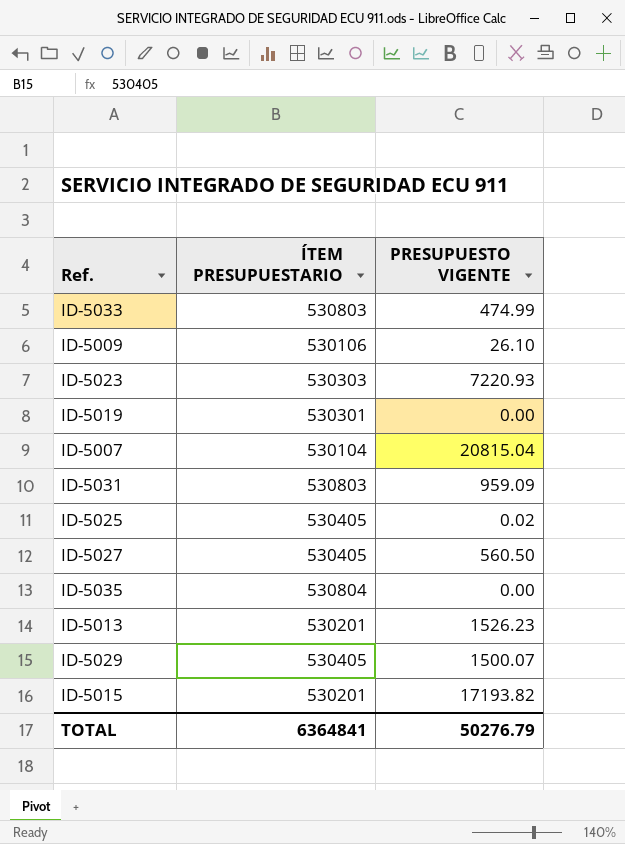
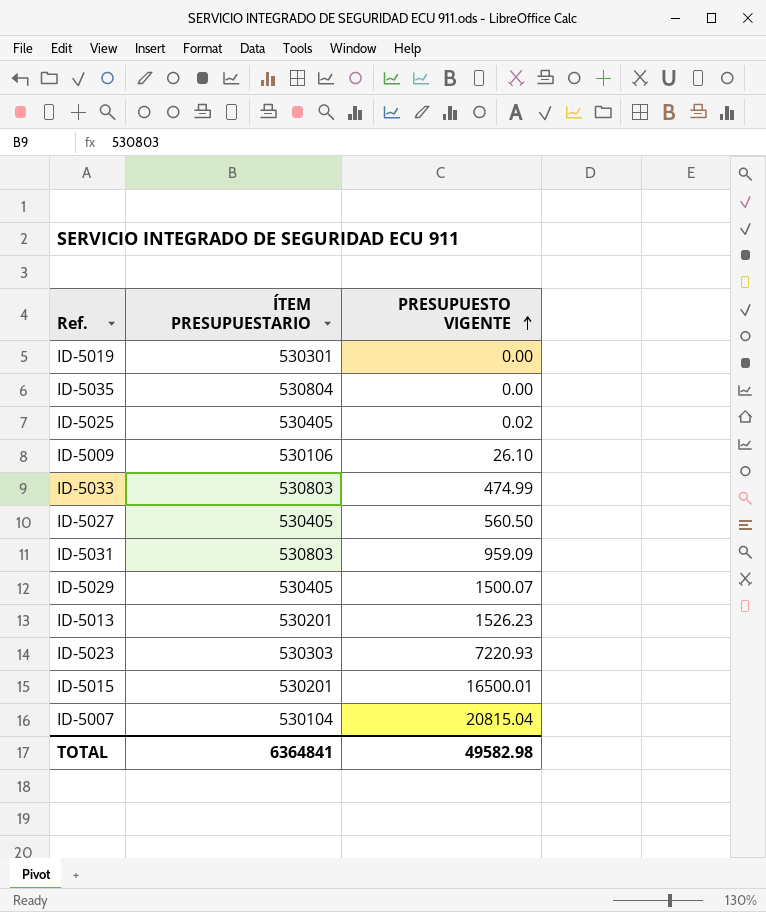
row order: none -> PRESUPUESTO VIGENTE ascending
ID-5015 | PRESUPUESTO VIGENTE: 17193.82 -> 16500.01
TOTAL | PRESUPUESTO VIGENTE: 50276.79 -> 49582.98

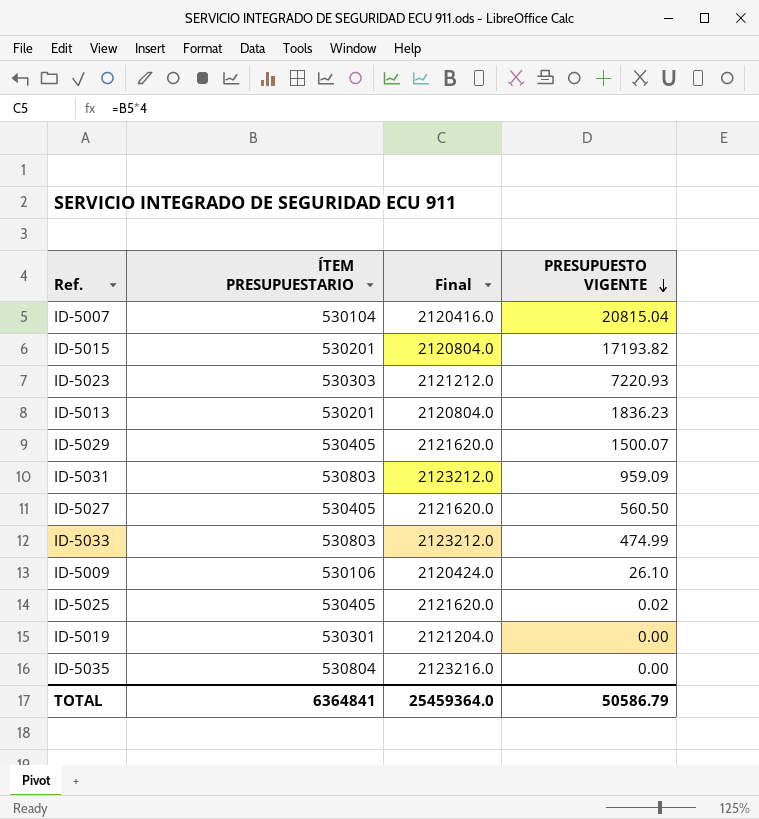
row order: PRESUPUESTO VIGENTE ascending -> PRESUPUESTO VIGENTE descending
column Final | formula: none -> [ÍTEM PRESUPUESTARIO] * 4
ID-5015 | PRESUPUESTO VIGENTE: 16500.01 -> 17193.82
ID-5013 | PRESUPUESTO VIGENTE: 1526.23 -> 1836.23
TOTAL | PRESUPUESTO VIGENTE: 49582.98 -> 50586.79

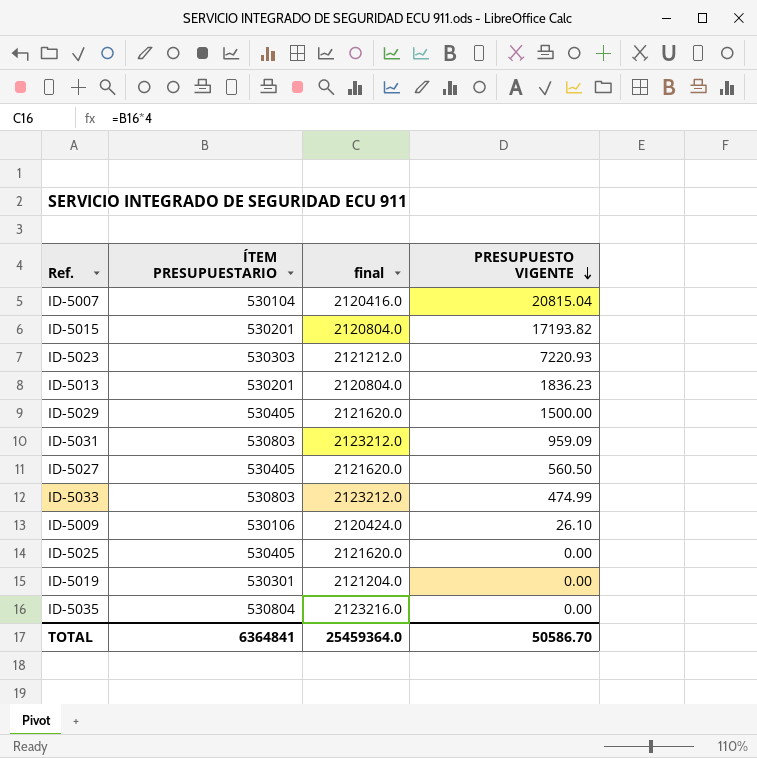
column name: Final -> final
ID-5029 | PRESUPUESTO VIGENTE: 1500.07 -> 1500.00
ID-5025 | PRESUPUESTO VIGENTE: 0.02 -> 0.00
TOTAL | PRESUPUESTO VIGENTE: 50586.79 -> 50586.70

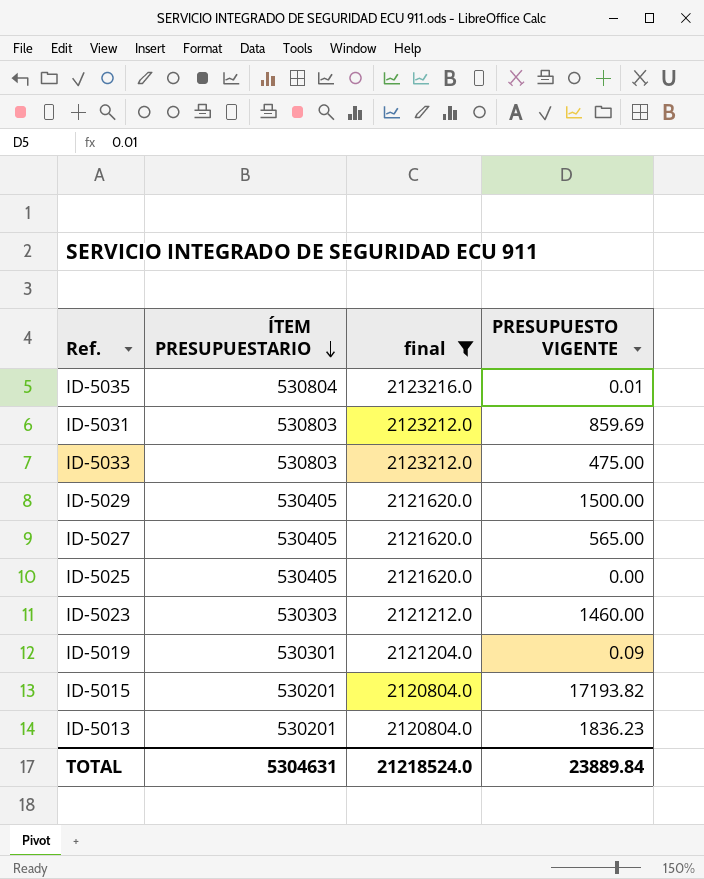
filter: none -> final >= 2120804.0
row order: PRESUPUESTO VIGENTE descending -> ÍTEM PRESUPUESTARIO descending
ID-5035 | PRESUPUESTO VIGENTE: 0.00 -> 0.01
ID-5031 | PRESUPUESTO VIGENTE: 959.09 -> 859.69
ID-5033 | PRESUPUESTO VIGENTE: 474.99 -> 475.00
ID-5027 | PRESUPUESTO VIGENTE: 560.50 -> 565.00
ID-5023 | PRESUPUESTO VIGENTE: 7220.93 -> 1460.00
ID-5019 | PRESUPUESTO VIGENTE: 0.00 -> 0.09
TOTAL | ÍTEM PRESUPUESTARIO: 6364841 -> 5304631
TOTAL | final: 25459364.0 -> 21218524.0
TOTAL | PRESUPUESTO VIGENTE: 50586.70 -> 23889.84

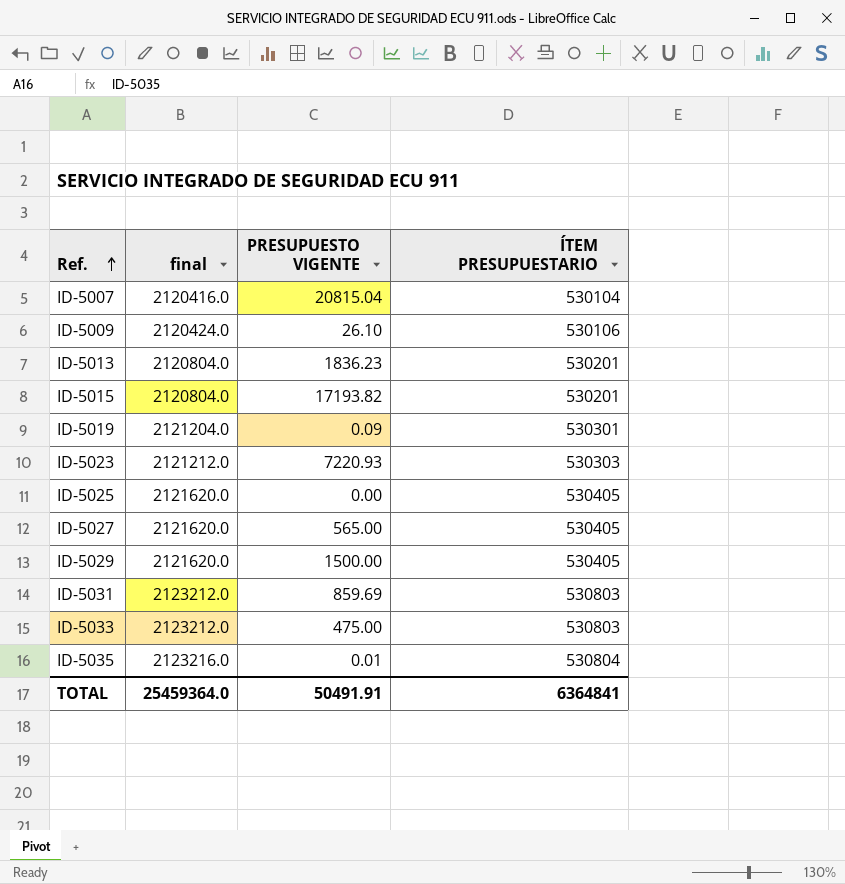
filter: final >= 2120804.0 -> none
row order: ÍTEM PRESUPUESTARIO descending -> Ref. ascending
column ÍTEM PRESUPUESTARIO | position: 2 -> 4
ID-5023 | PRESUPUESTO VIGENTE: 1460.00 -> 7220.93
TOTAL | final: 21218524.0 -> 25459364.0
TOTAL | PRESUPUESTO VIGENTE: 23889.84 -> 50491.91
TOTAL | ÍTEM PRESUPUESTARIO: 5304631 -> 6364841

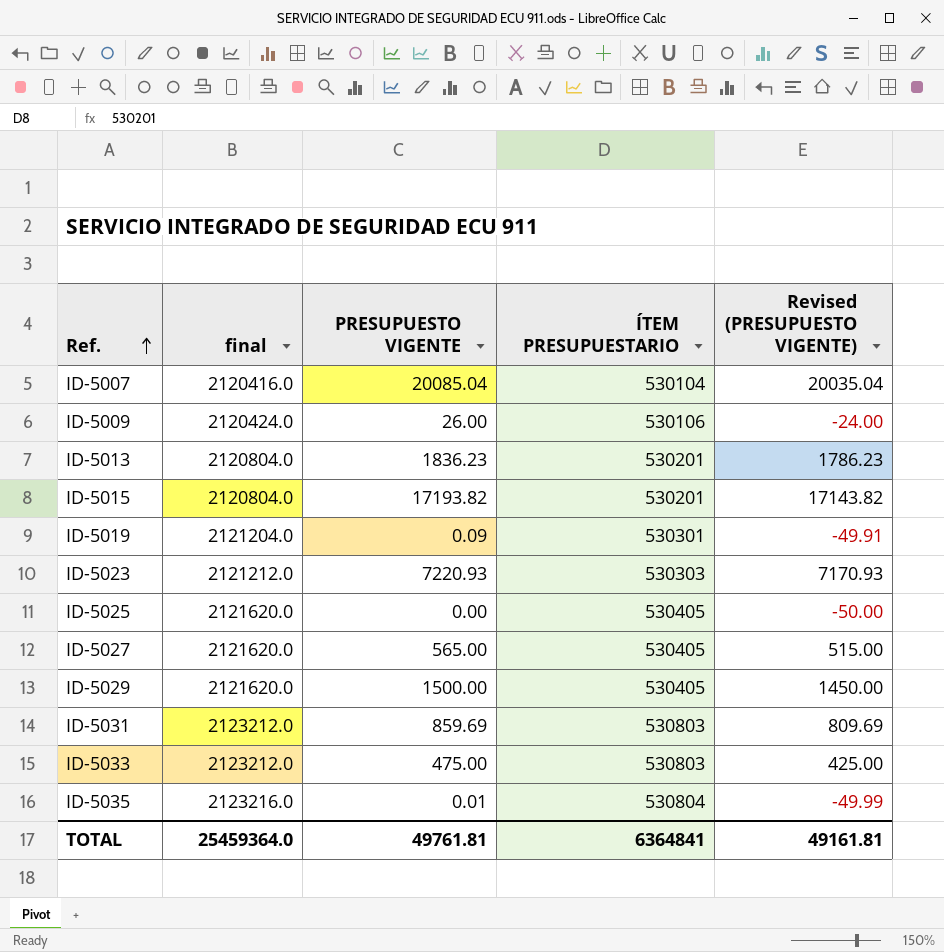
column Revised (PRESUPUESTO VIGENTE) | formula: none -> [PRESUPUESTO VIGENTE] - 50
ID-5007 | PRESUPUESTO VIGENTE: 20815.04 -> 20085.04
ID-5009 | PRESUPUESTO VIGENTE: 26.10 -> 26.00
TOTAL | PRESUPUESTO VIGENTE: 50491.91 -> 49761.81

